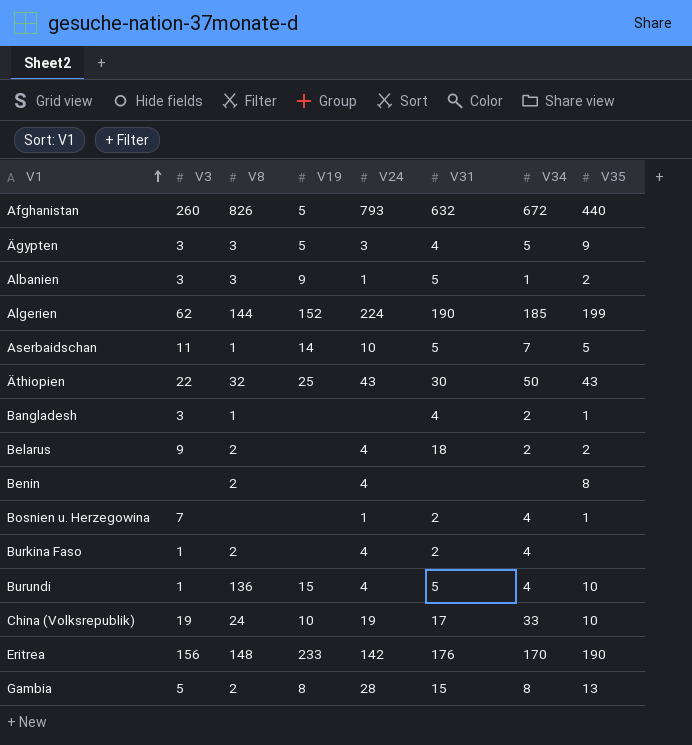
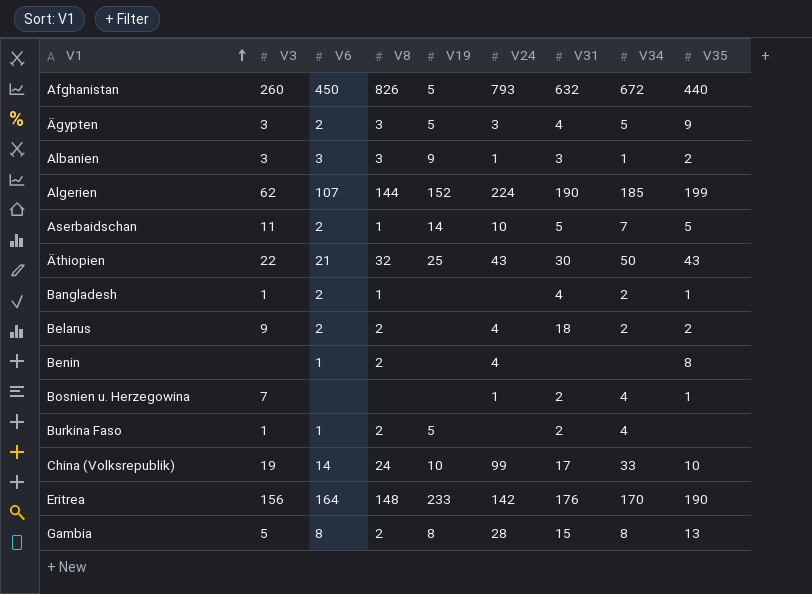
column V6 | position: none -> 3
row Burundi: 1 | 136 | 15 | 4 | 5 | 4 | 10 -> none
Albanien | V31: 5 -> 3
Bangladesh | V3: 3 -> 1
Burkina Faso | V19: none -> 5
Burkina Faso | V24: 4 -> none
China (Volksrepublik) | V24: 19 -> 99

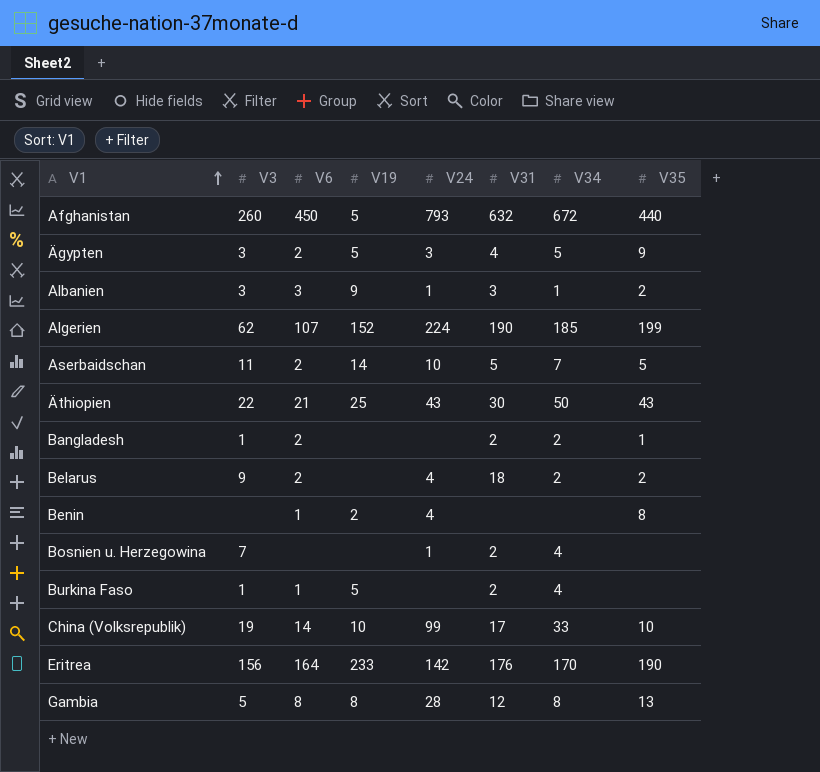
column V8 | position: 4 -> none
Bangladesh | V31: 4 -> 2
Benin | V19: none -> 2
Bosnien u. Herzegowina | V35: 1 -> none
Gambia | V31: 15 -> 12

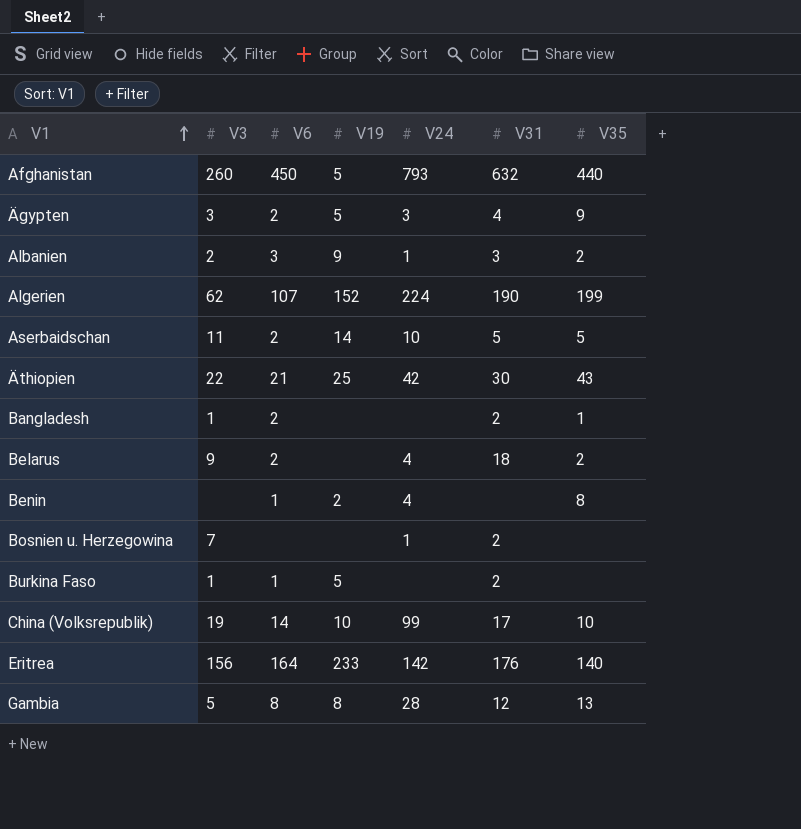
column V34 | position: 7 -> none
Albanien | V3: 3 -> 2
Äthiopien | V24: 43 -> 42
Eritrea | V35: 190 -> 140

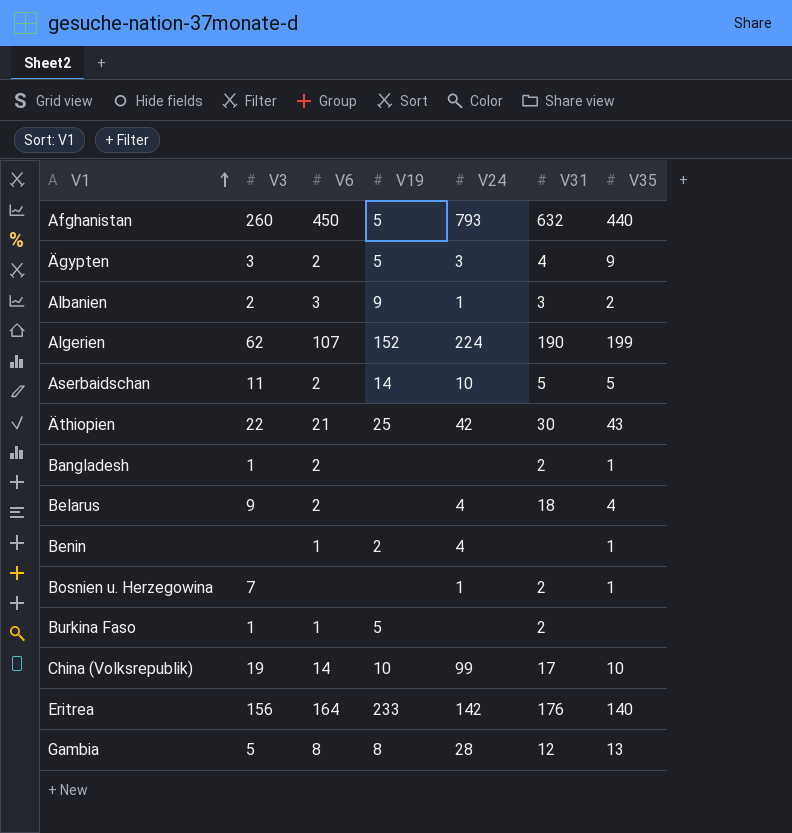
Belarus | V35: 2 -> 4
Benin | V35: 8 -> 1
Bosnien u. Herzegowina | V35: none -> 1

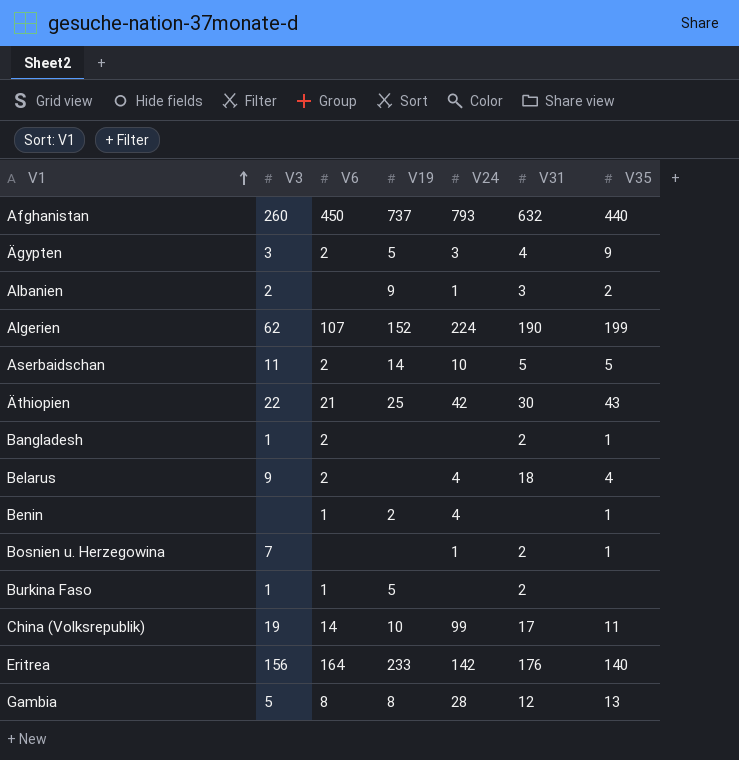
Afghanistan | V19: 5 -> 737
Albanien | V6: 3 -> none
China (Volksrepublik) | V35: 10 -> 11

